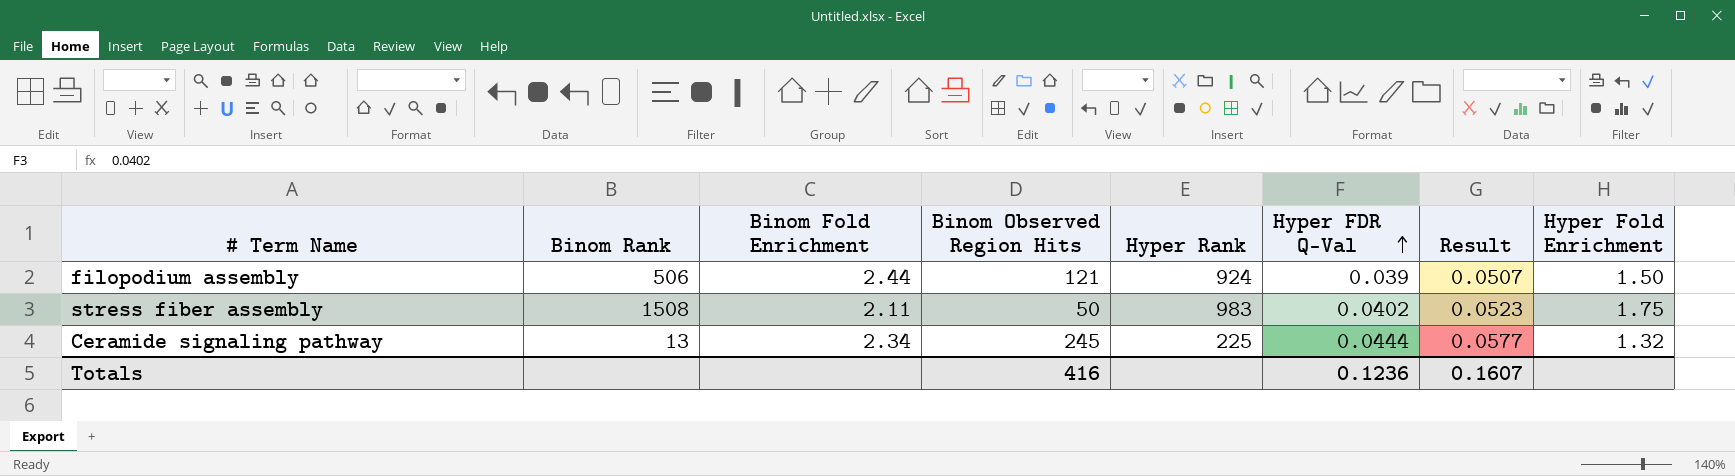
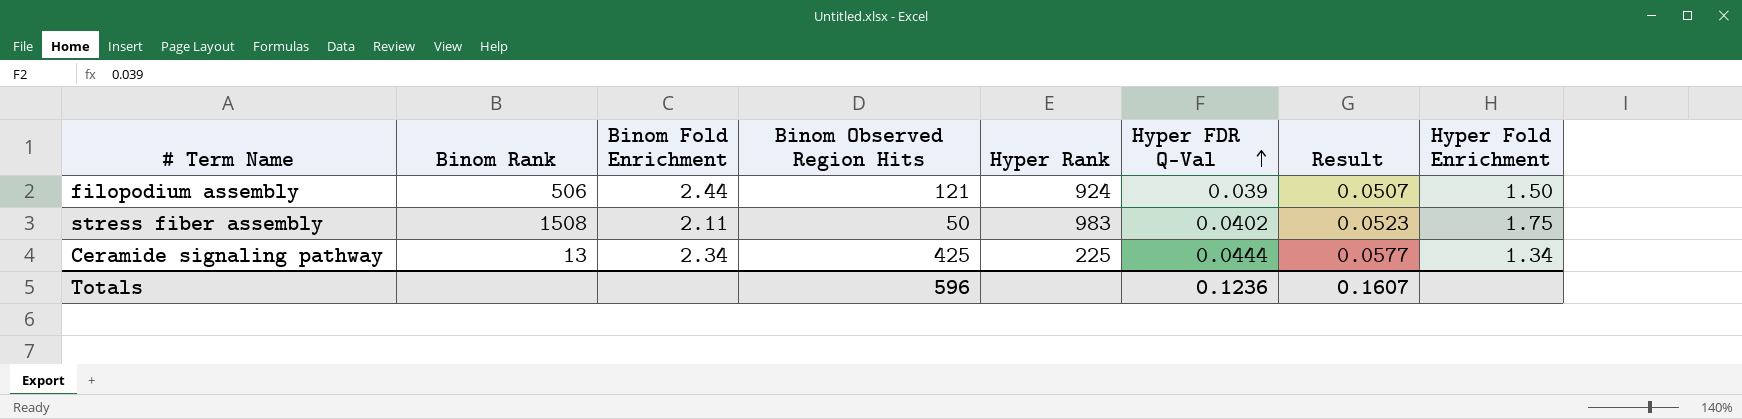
Ceramide signaling pathway | Binom Observed Region Hits: 245 -> 425
Ceramide signaling pathway | Hyper Fold Enrichment: 1.32 -> 1.34
Totals | Binom Observed Region Hits: 416 -> 596

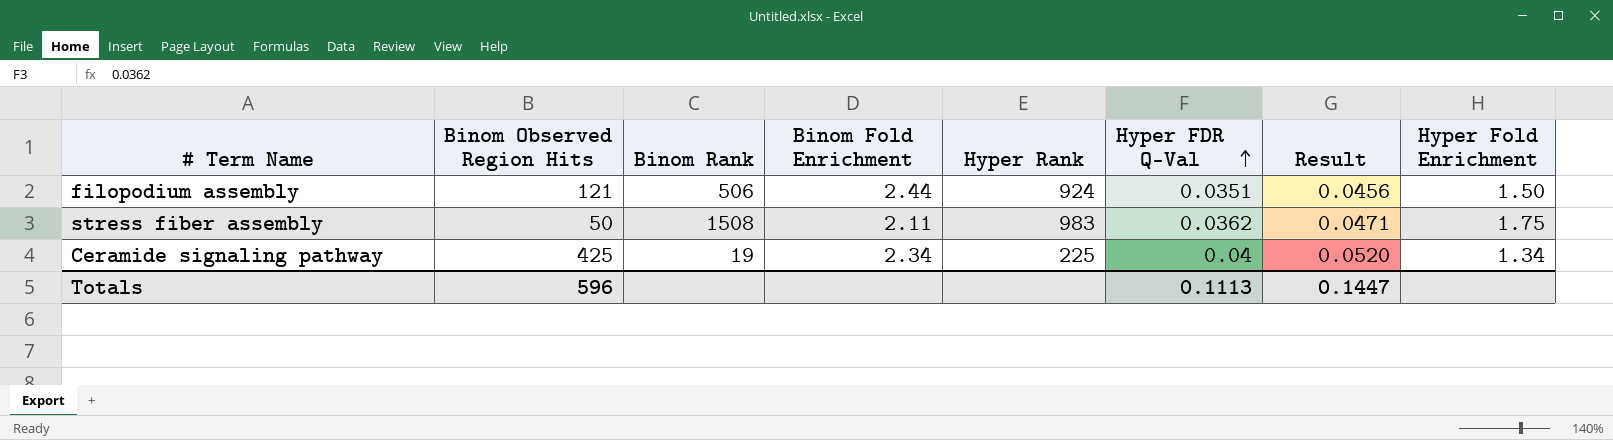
column Binom Observed Region Hits | position: 4 -> 2
filopodium assembly | Hyper FDR Q-Val: 0.039 -> 0.0351
filopodium assembly | Result: 0.0507 -> 0.0456
stress fiber assembly | Hyper FDR Q-Val: 0.0402 -> 0.0362
stress fiber assembly | Result: 0.0523 -> 0.0471
Ceramide signaling pathway | Binom Rank: 13 -> 19
Ceramide signaling pathway | Hyper FDR Q-Val: 0.0444 -> 0.04
Ceramide signaling pathway | Result: 0.0577 -> 0.0520
Totals | Hyper FDR Q-Val: 0.1236 -> 0.1113
Totals | Result: 0.1607 -> 0.1447

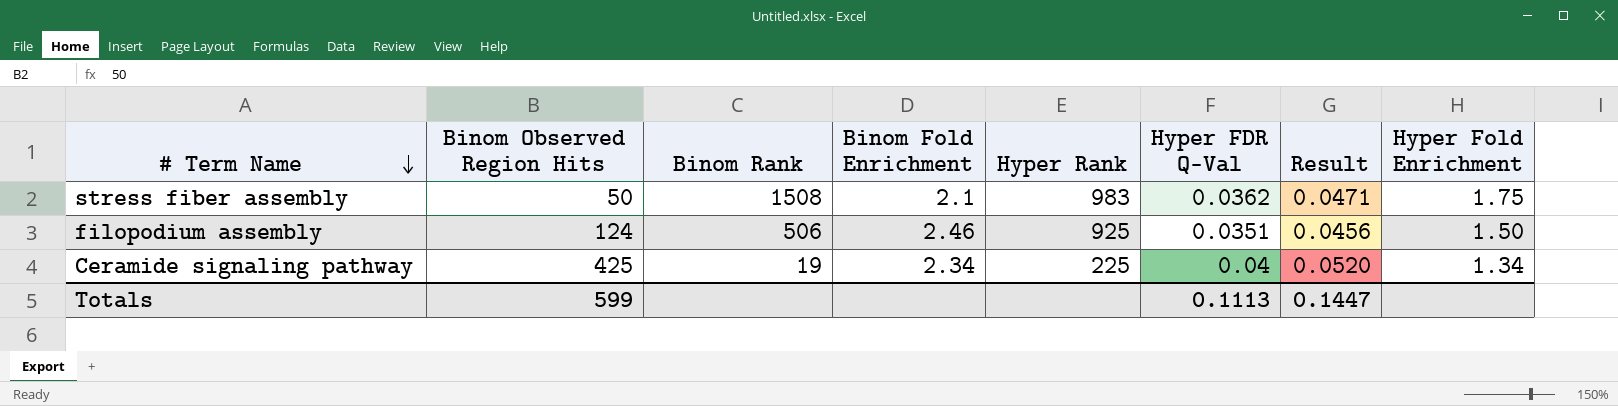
row order: Hyper FDR Q-Val ascending -> # Term Name descending
stress fiber assembly | Binom Fold Enrichment: 2.11 -> 2.1
filopodium assembly | Binom Observed Region Hits: 121 -> 124
filopodium assembly | Binom Fold Enrichment: 2.44 -> 2.46
filopodium assembly | Hyper Rank: 924 -> 925
Totals | Binom Observed Region Hits: 596 -> 599

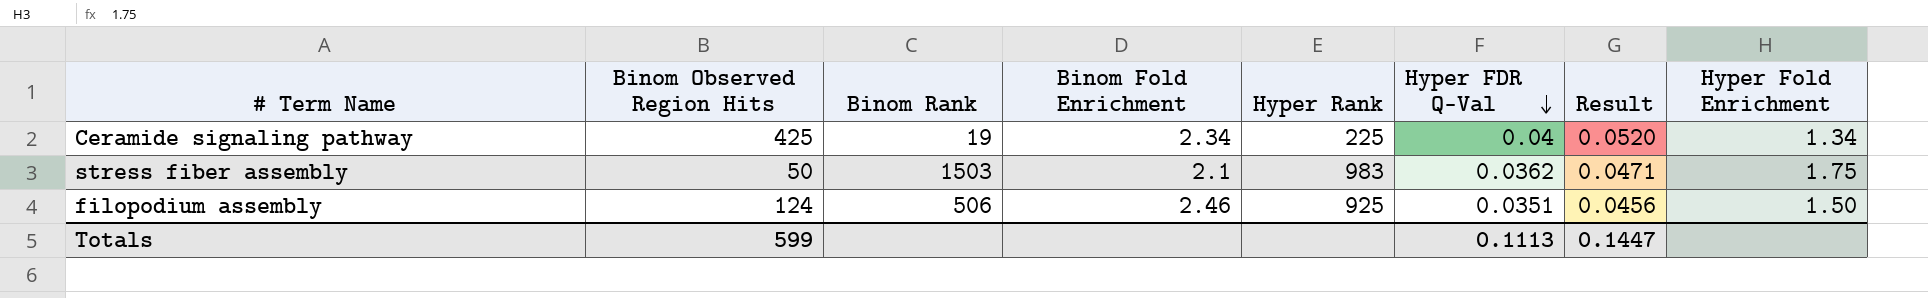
row order: # Term Name descending -> Hyper FDR Q-Val descending
stress fiber assembly | Binom Rank: 1508 -> 1503

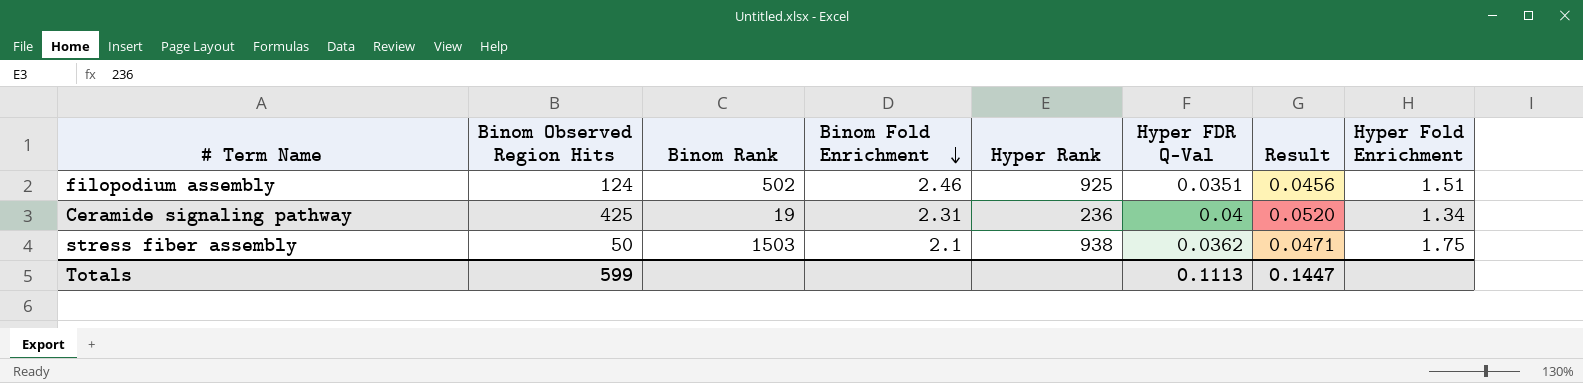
row order: Hyper FDR Q-Val descending -> Binom Fold Enrichment descending
filopodium assembly | Binom Rank: 506 -> 502
filopodium assembly | Hyper Fold Enrichment: 1.50 -> 1.51
Ceramide signaling pathway | Binom Fold Enrichment: 2.34 -> 2.31
Ceramide signaling pathway | Hyper Rank: 225 -> 236
stress fiber assembly | Hyper Rank: 983 -> 938

